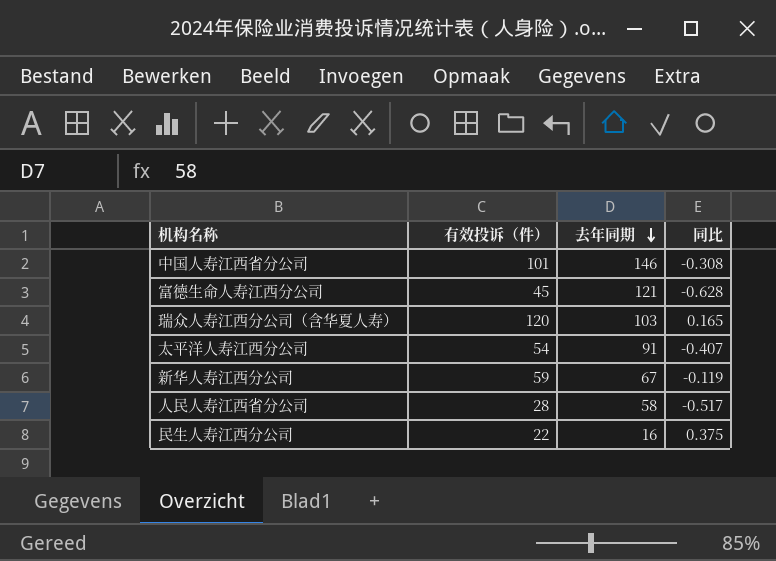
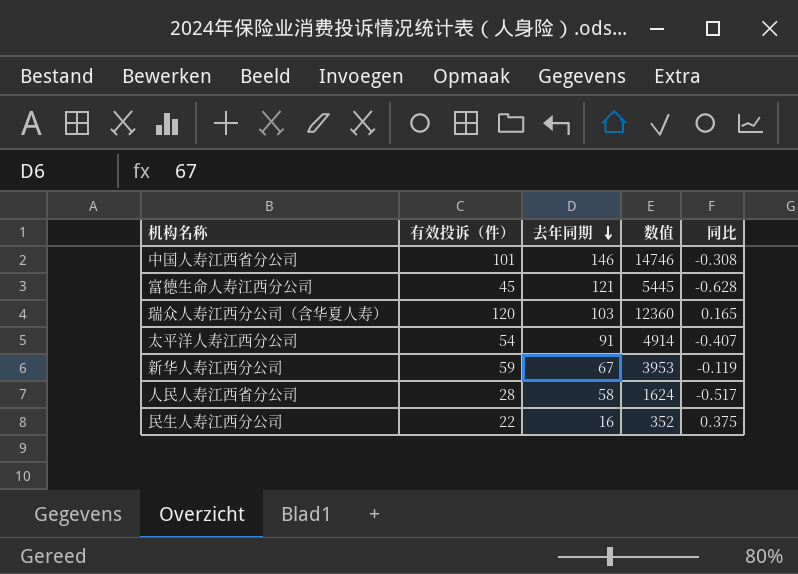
column 数值 | formula: none -> [有效投诉（件）] * [去年同期]

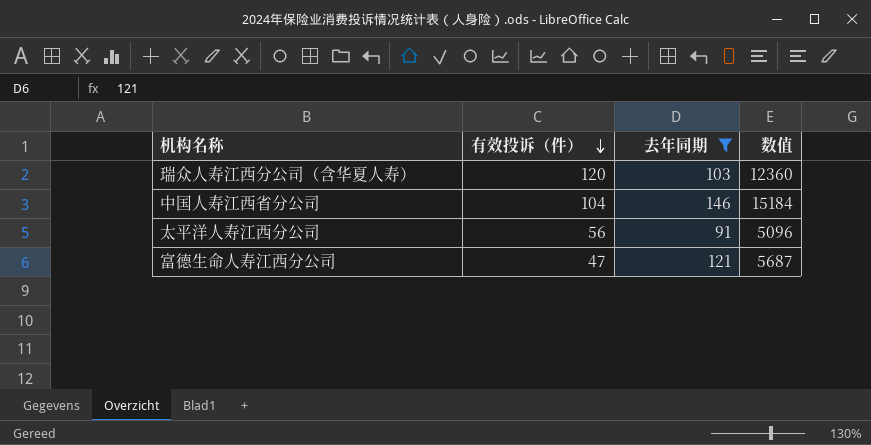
filter: none -> 去年同期 >= 91
row order: 去年同期 descending -> 有效投诉（件） descending
column 同比 | formula: ([有效投诉（件）] - [去年同期]) / [去年同期] -> none
中国人寿江西省分公司 | 有效投诉（件）: 101 -> 104
中国人寿江西省分公司 | 数值: 14746 -> 15184
太平洋人寿江西分公司 | 有效投诉（件）: 54 -> 56
太平洋人寿江西分公司 | 数值: 4914 -> 5096
富德生命人寿江西分公司 | 有效投诉（件）: 45 -> 47
富德生命人寿江西分公司 | 数值: 5445 -> 5687

